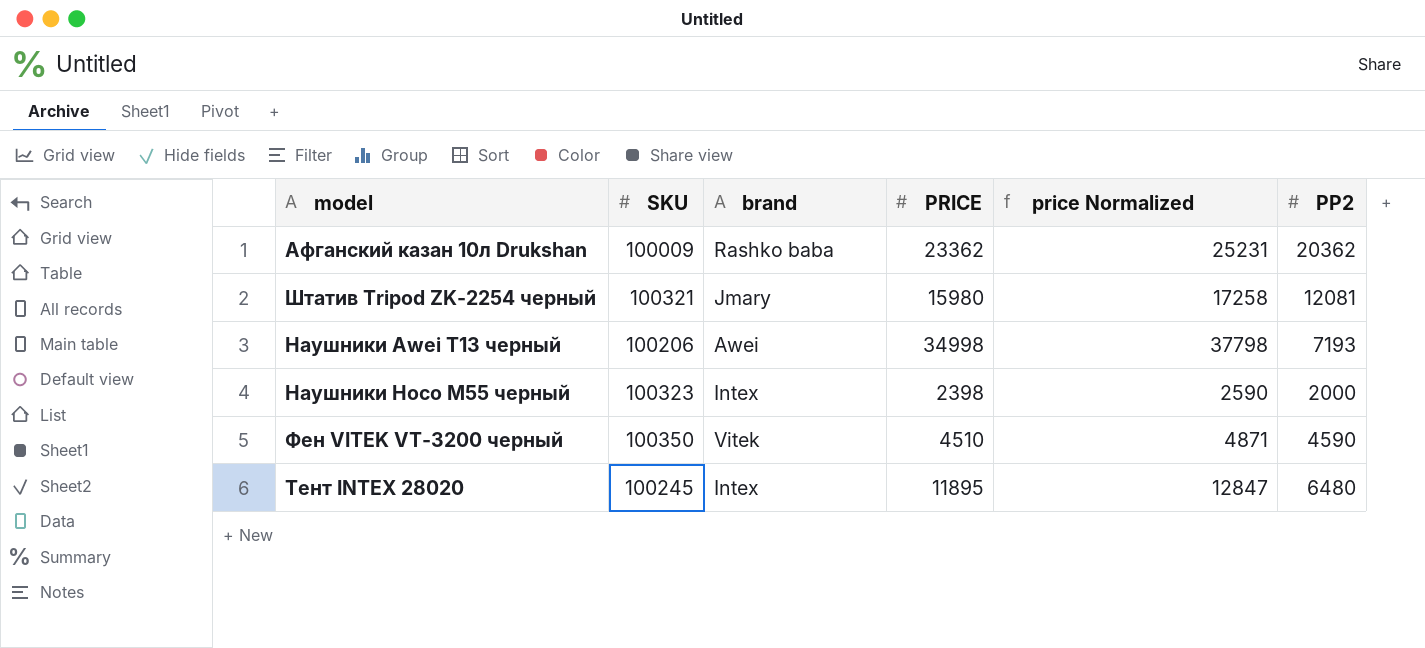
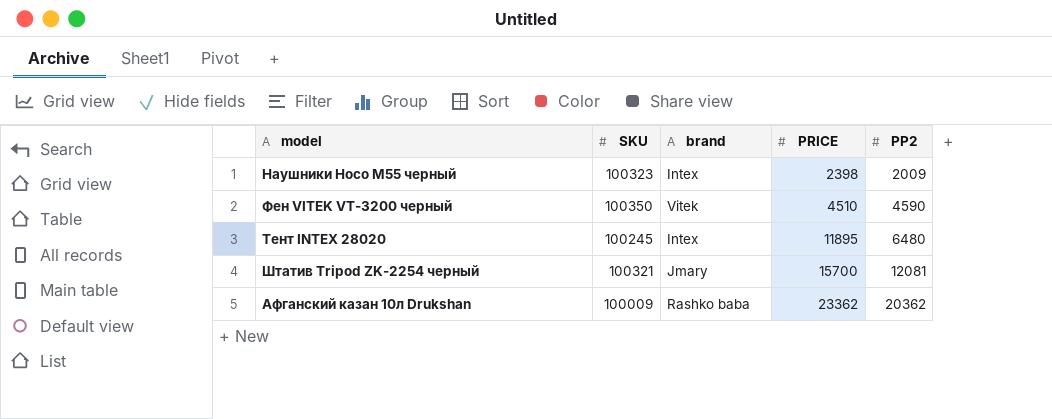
row order: none -> PRICE ascending
column price Normalized | formula: [PRICE] * 1.08 -> none
row Наушники Awei T13 черный: 100206 | Awei | 34998 | 37798 | 7193 -> none
Наушники Hoco M55 черный | PP2: 2000 -> 2009
Штатив Tripod ZK-2254 черный | PRICE: 15980 -> 15700

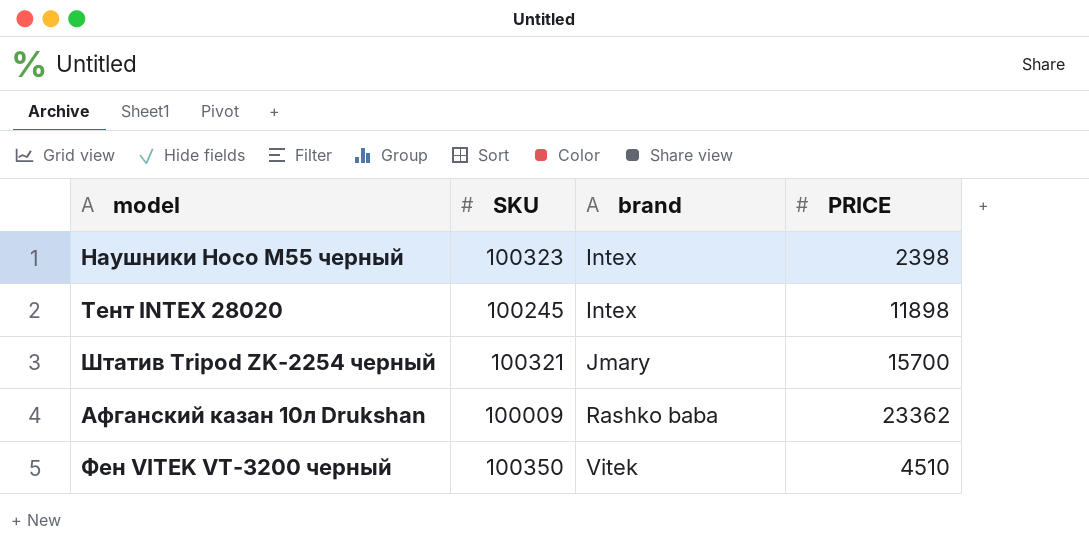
row order: PRICE ascending -> brand ascending
column PP2 | position: 5 -> none
Тент INTEX 28020 | PRICE: 11895 -> 11898

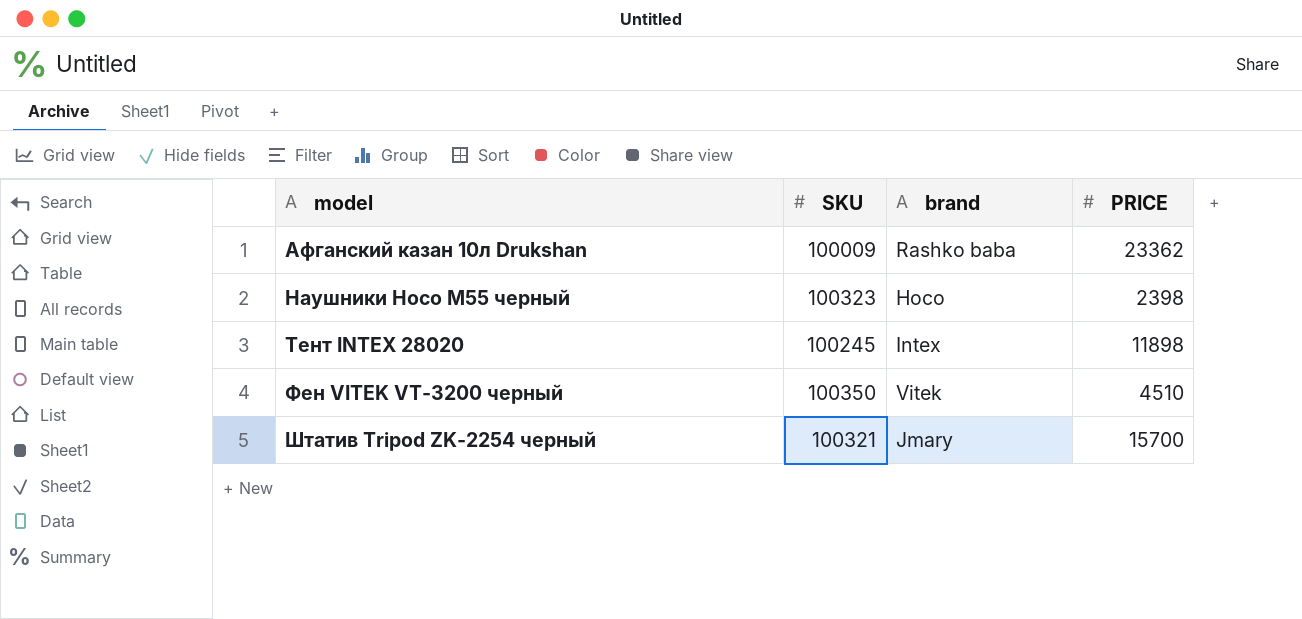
row order: brand ascending -> model ascending
Наушники Hoco M55 черный | brand: Intex -> Hoco

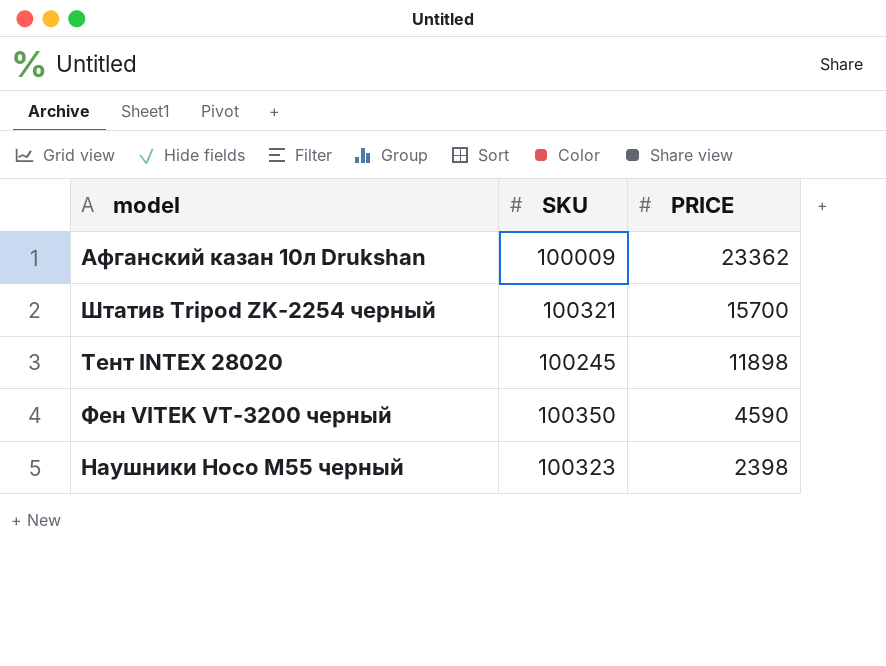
row order: model ascending -> PRICE descending
column brand | position: 3 -> none
Фен VITEK VT-3200 черный | PRICE: 4510 -> 4590

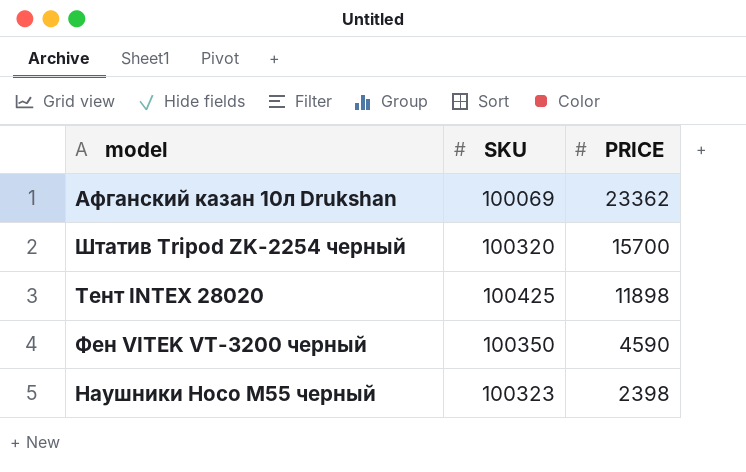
Афганский казан 10л Drukshan | SKU: 100009 -> 100069
Штатив Tripod ZK-2254 черный | SKU: 100321 -> 100320
Тент INTEX 28020 | SKU: 100245 -> 100425

